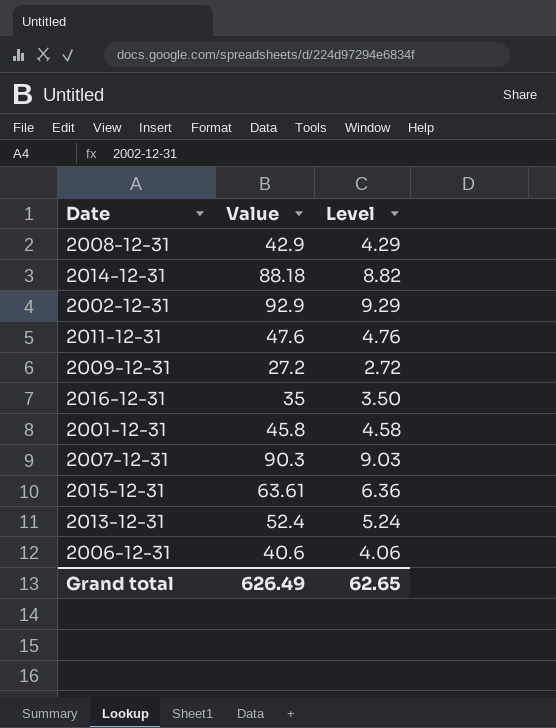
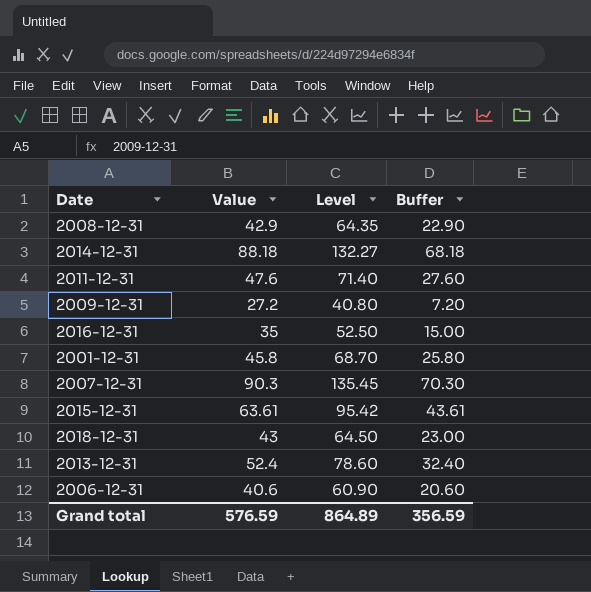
column Level | formula: [Value] * 0.1 -> [Value] * 1.5
column Buffer | formula: none -> [Value] - 20
row 2002-12-31: 92.9 | 9.29 -> none
row 2018-12-31: none -> 43 | 64.50 | 23.00
Grand total | Value: 626.49 -> 576.59
Grand total | Level: 62.65 -> 864.89

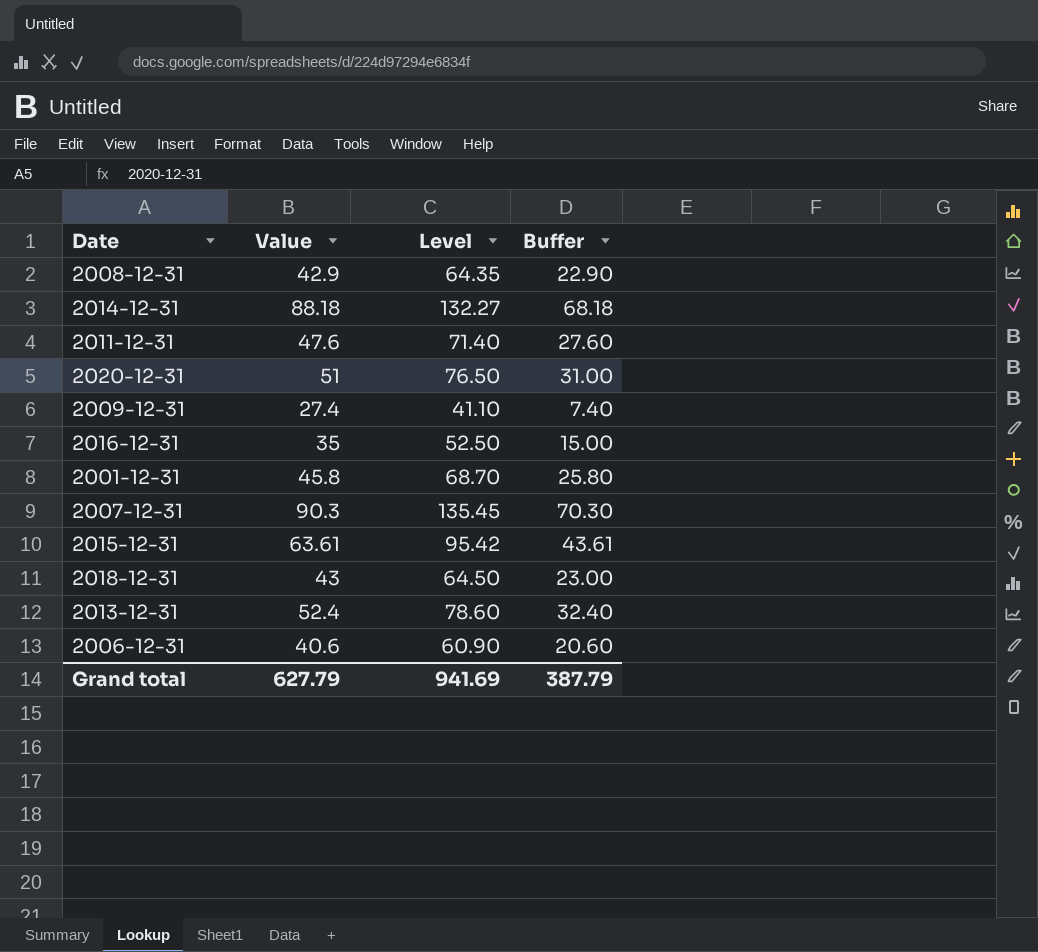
row 2020-12-31: none -> 51 | 76.50 | 31.00
2009-12-31 | Value: 27.2 -> 27.4
2009-12-31 | Level: 40.80 -> 41.10
2009-12-31 | Buffer: 7.20 -> 7.40
Grand total | Value: 576.59 -> 627.79
Grand total | Level: 864.89 -> 941.69
Grand total | Buffer: 356.59 -> 387.79

